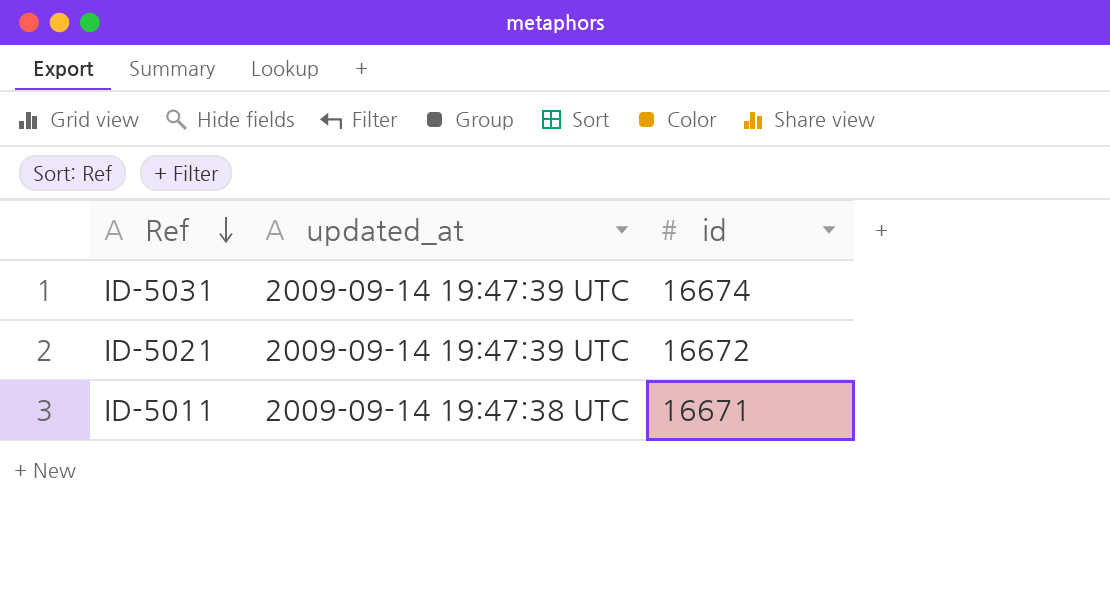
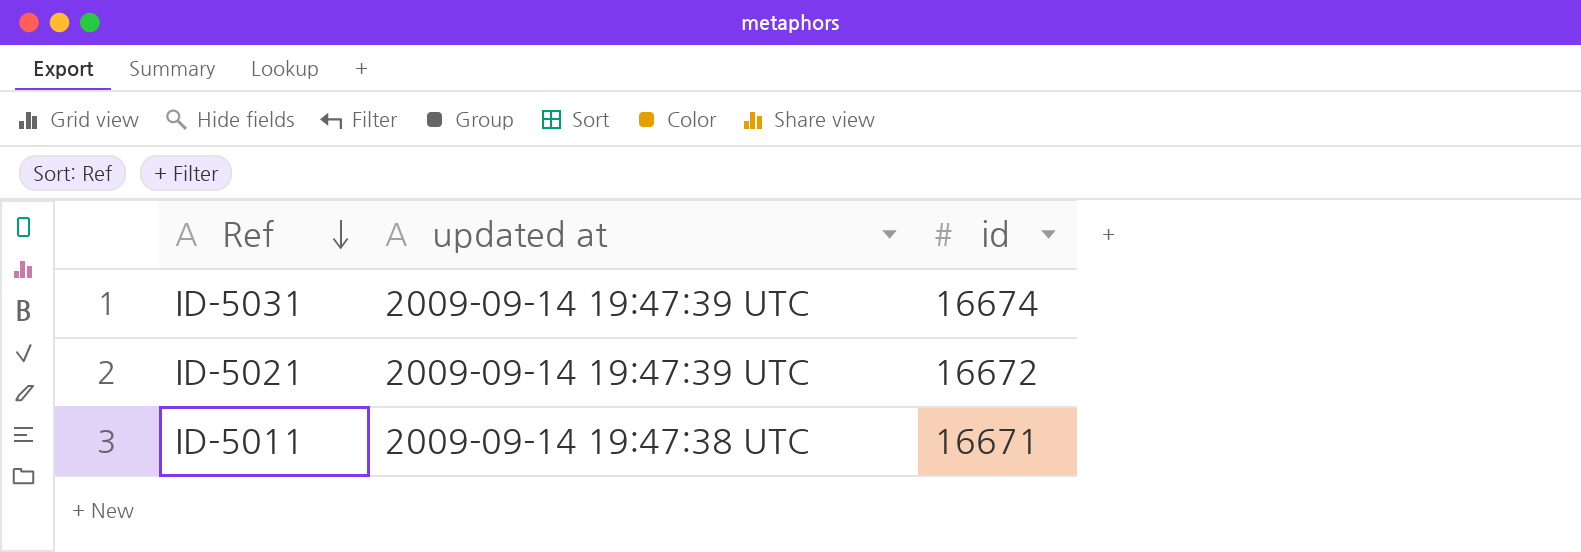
column name: updated_at -> updated at

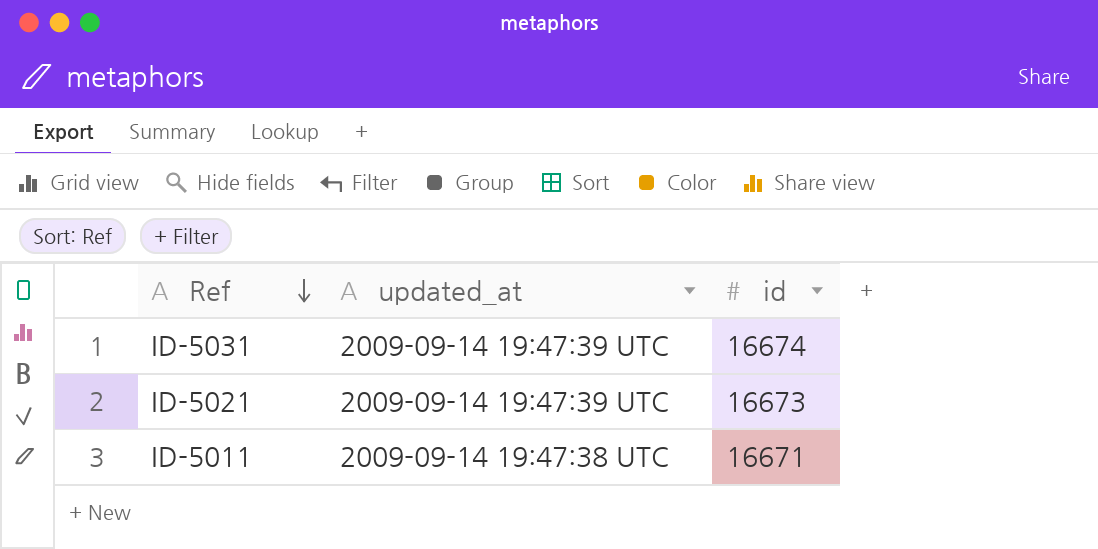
column name: updated at -> updated_at
ID-5021 | id: 16672 -> 16673

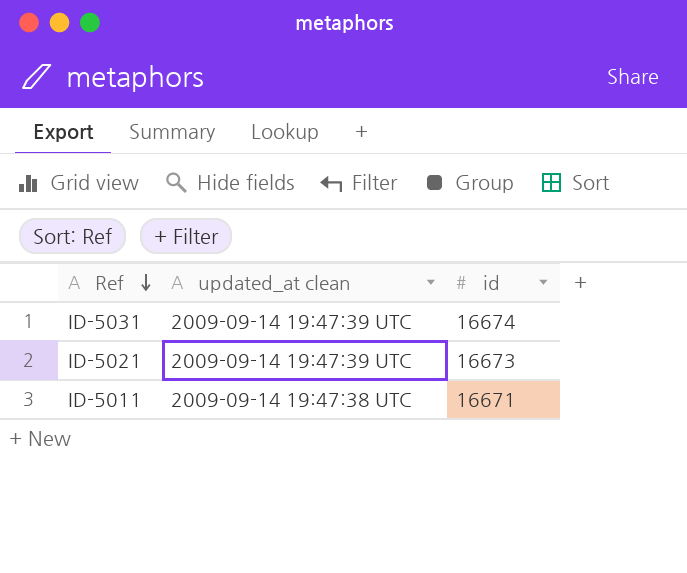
column name: updated_at -> updated_at clean

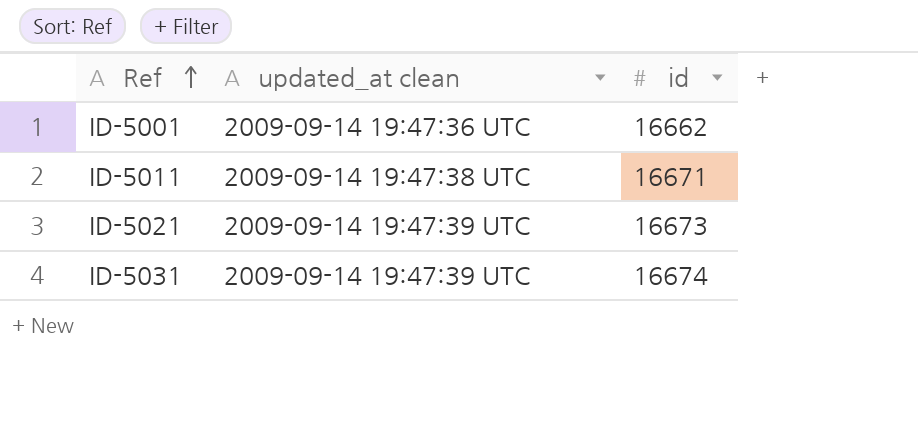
row order: Ref descending -> Ref ascending
row ID-5001: none -> 2009-09-14 19:47:36 UTC | 16662

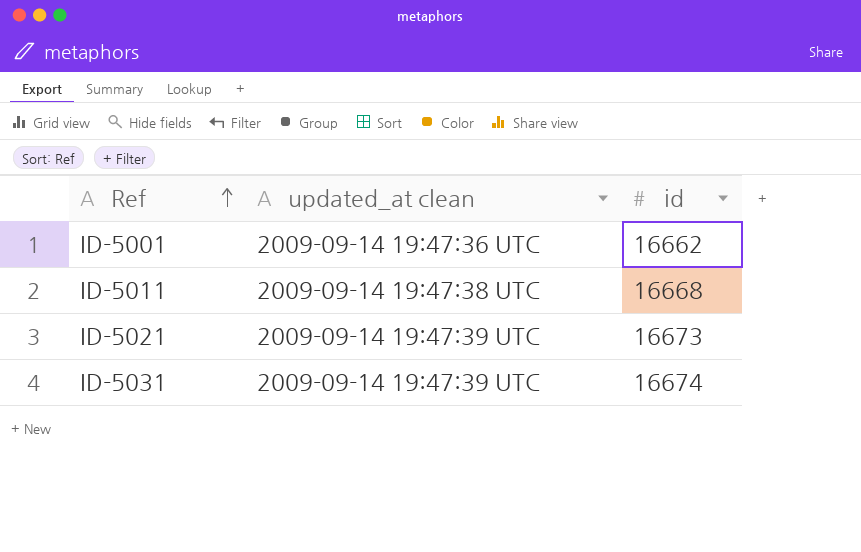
ID-5011 | id: 16671 -> 16668

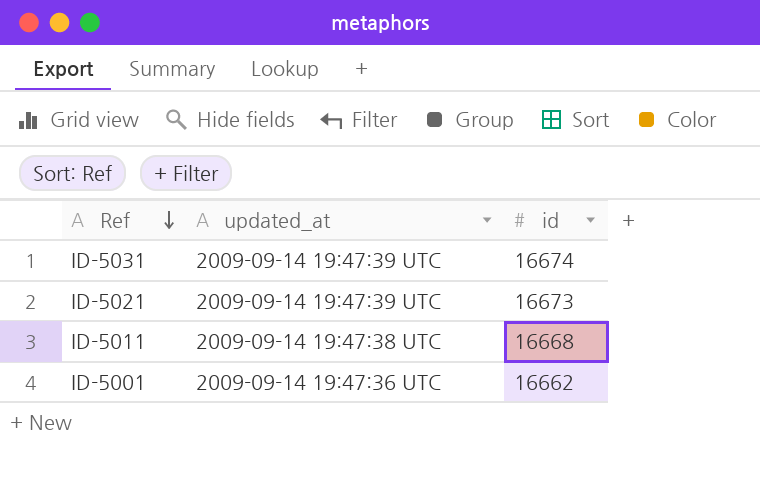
row order: Ref ascending -> Ref descending
column name: updated_at clean -> updated_at

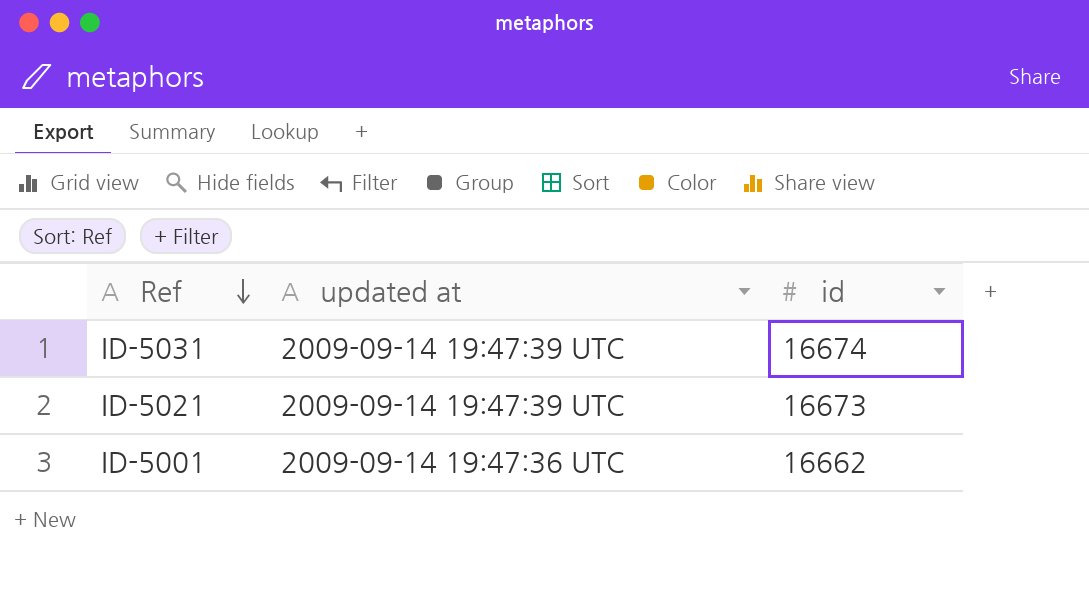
column name: updated_at -> updated at
row ID-5011: 2009-09-14 19:47:38 UTC | 16668 -> none

